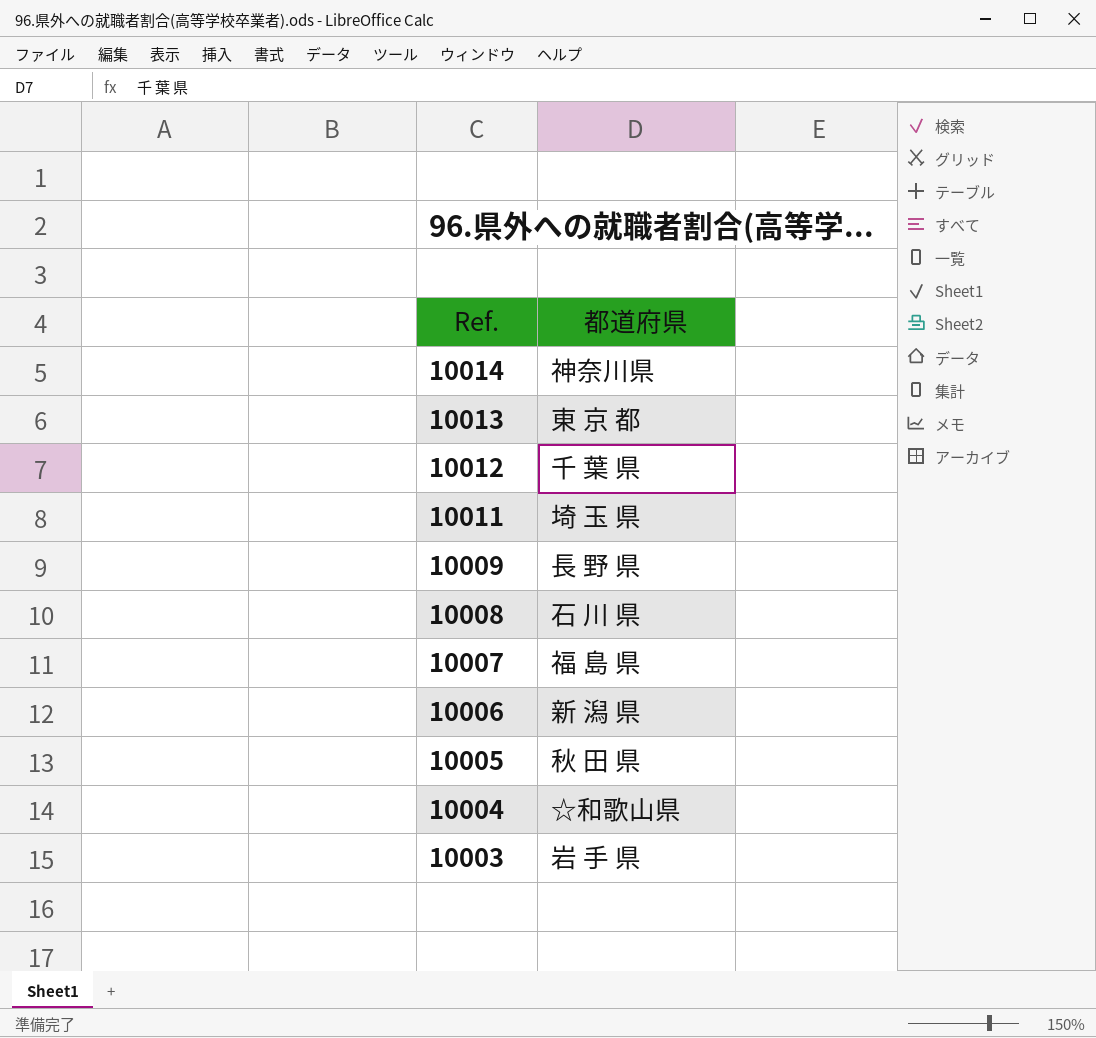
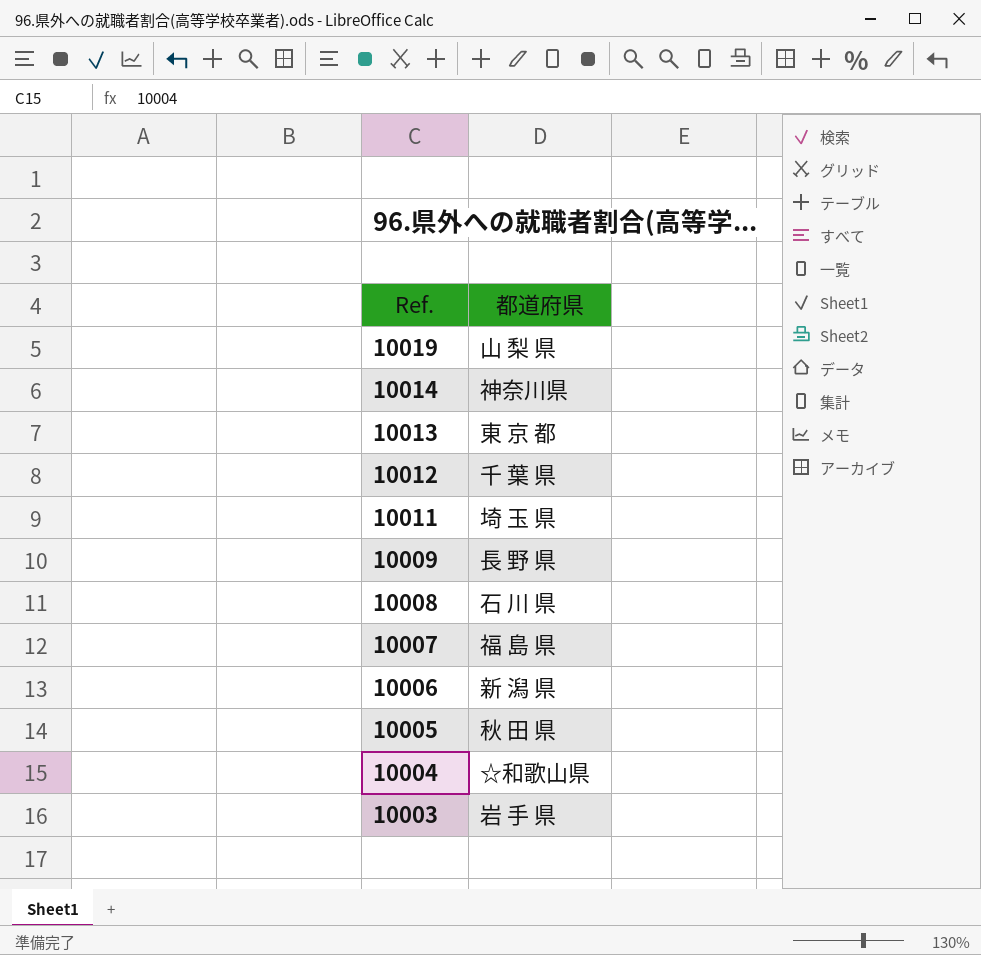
row 10019: none -> 山 梨 県

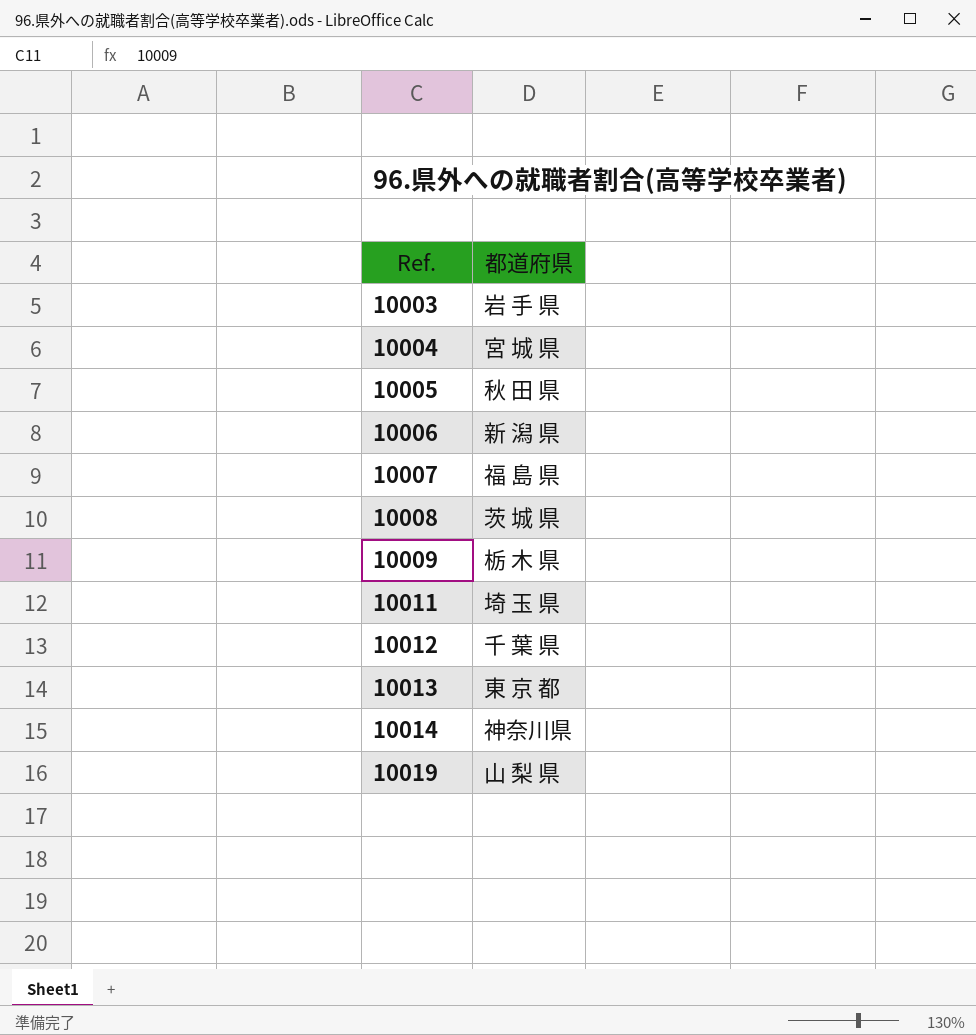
row order: Ref. descending -> Ref. ascending
10004 | 都道府県: ☆和歌山県 -> 宮 城 県
10008 | 都道府県: 石 川 県 -> 茨 城 県
10009 | 都道府県: 長 野 県 -> 栃 木 県

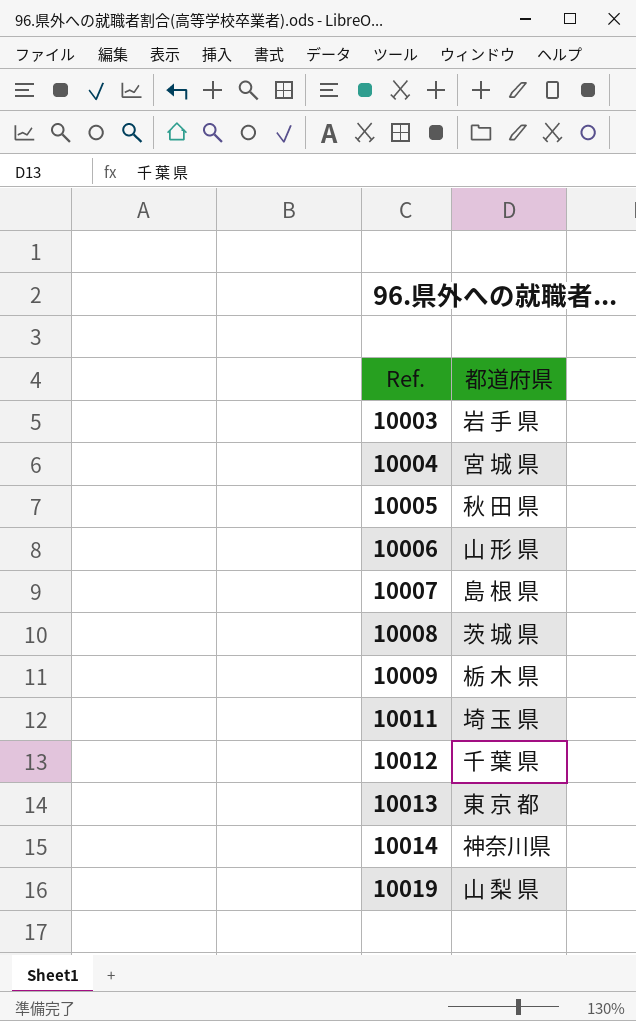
10006 | 都道府県: 新 潟 県 -> 山 形 県
10007 | 都道府県: 福 島 県 -> 島 根 県

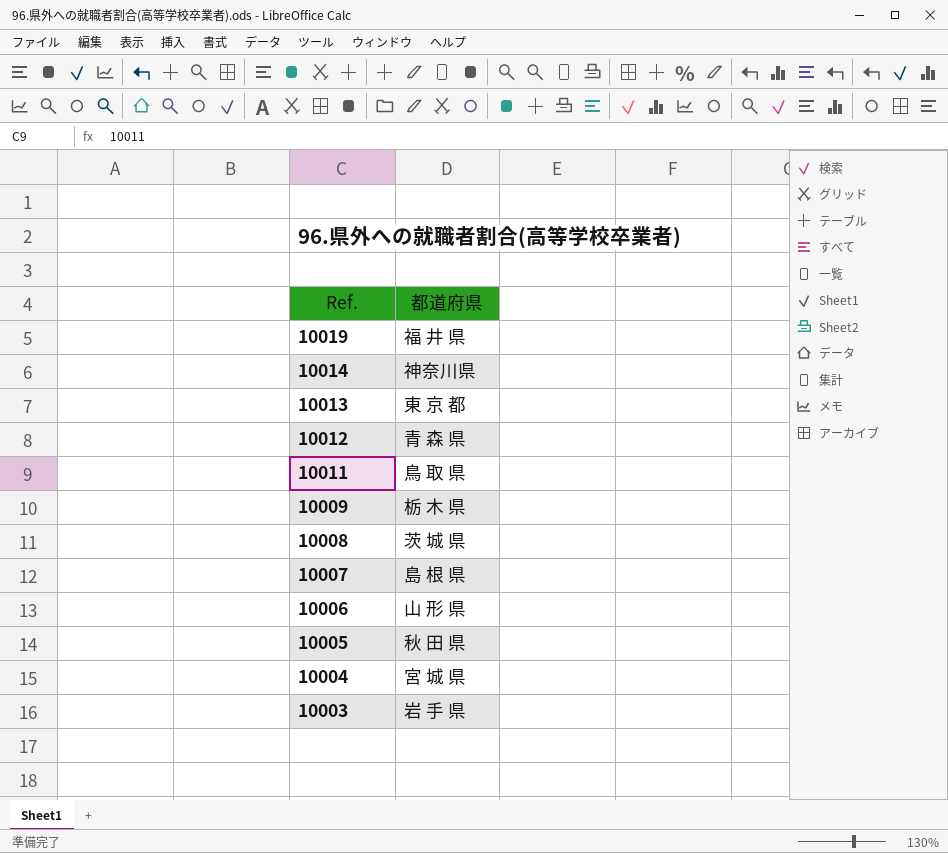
row order: Ref. ascending -> Ref. descending
10019 | 都道府県: 山 梨 県 -> 福 井 県
10012 | 都道府県: 千 葉 県 -> 青 森 県
10011 | 都道府県: 埼 玉 県 -> 鳥 取 県

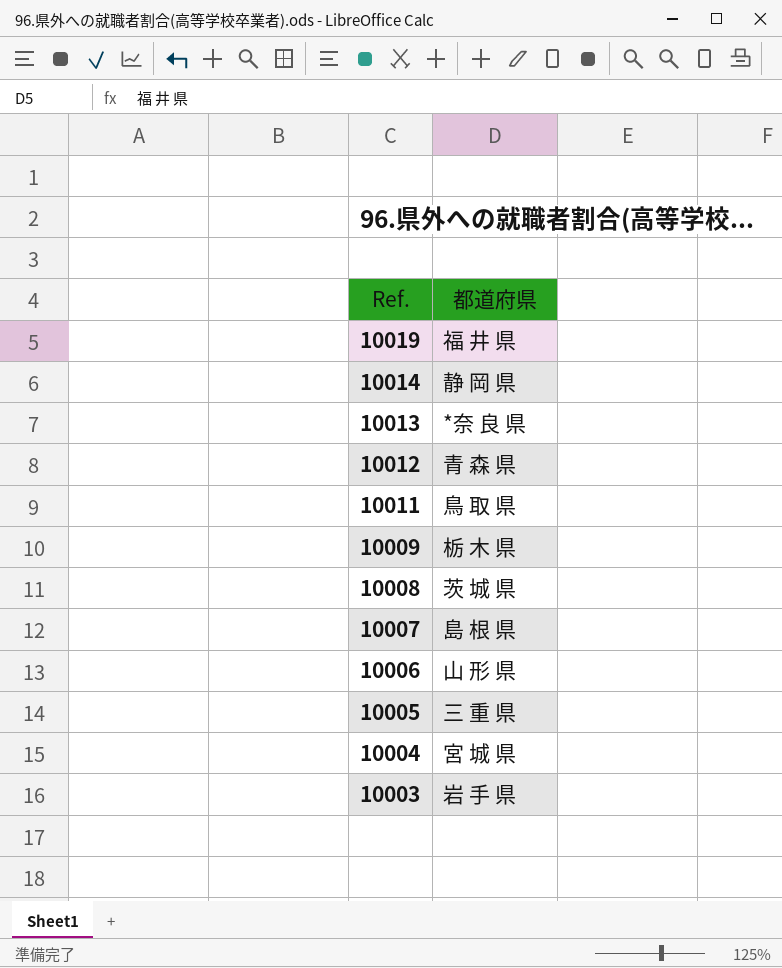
10014 | 都道府県: 神奈川県 -> 静 岡 県
10013 | 都道府県: 東 京 都 -> *奈 良 県
10005 | 都道府県: 秋 田 県 -> 三 重 県

